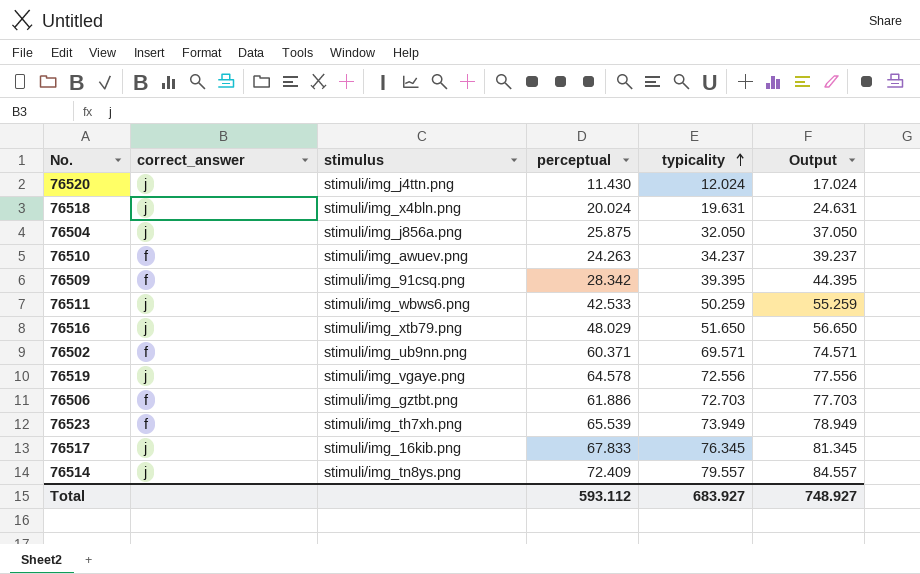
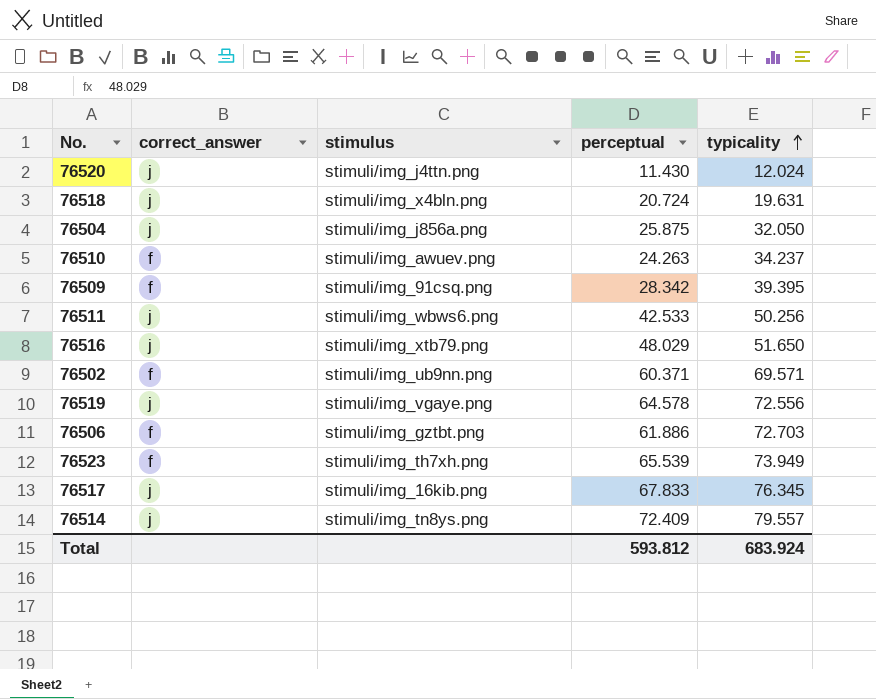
column Output | formula: [typicality] + 5 -> none
76518 | perceptual: 20.024 -> 20.724
76511 | typicality: 50.259 -> 50.256
Total | perceptual: 593.112 -> 593.812
Total | typicality: 683.927 -> 683.924

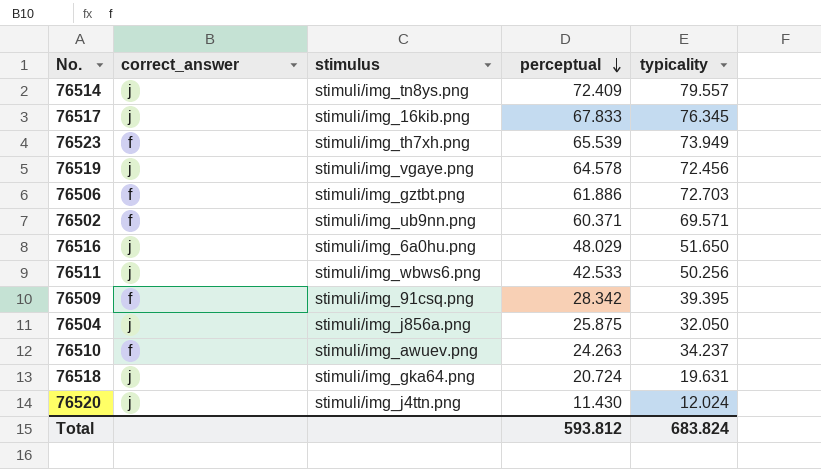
row order: typicality ascending -> perceptual descending
76519 | typicality: 72.556 -> 72.456
76516 | stimulus: stimuli/img_xtb79.png -> stimuli/img_6a0hu.png
76518 | stimulus: stimuli/img_x4bln.png -> stimuli/img_gka64.png
Total | typicality: 683.924 -> 683.824

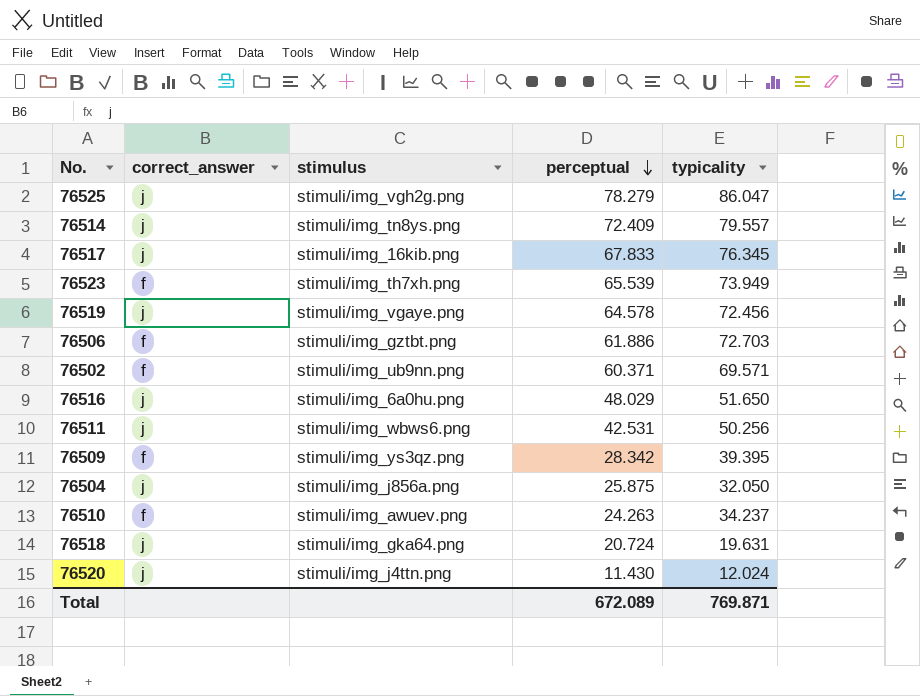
row 76525: none -> j | stimuli/img_vgh2g.png | 78.279 | 86.047
76511 | perceptual: 42.533 -> 42.531
76509 | stimulus: stimuli/img_91csq.png -> stimuli/img_ys3qz.png
Total | perceptual: 593.812 -> 672.089
Total | typicality: 683.824 -> 769.871

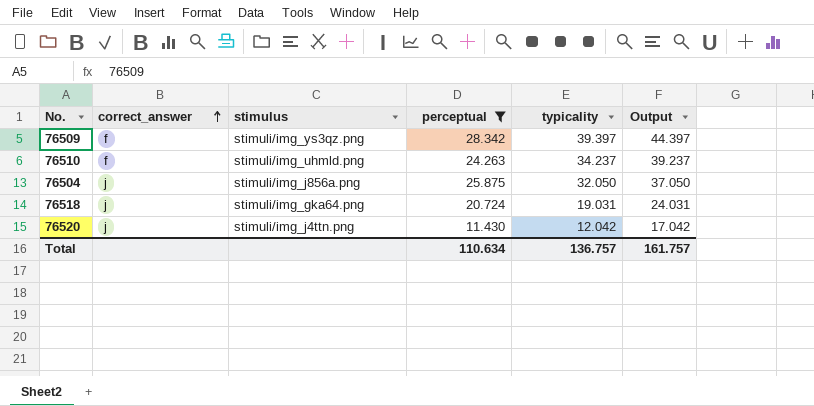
filter: none -> perceptual <= 28.342
row order: perceptual descending -> correct_answer ascending
column Output | formula: none -> [typicality] + 5
76509 | typicality: 39.395 -> 39.397
76510 | stimulus: stimuli/img_awuev.png -> stimuli/img_uhmld.png
76518 | typicality: 19.631 -> 19.031
76520 | typicality: 12.024 -> 12.042
Total | perceptual: 672.089 -> 110.634
Total | typicality: 769.871 -> 136.757

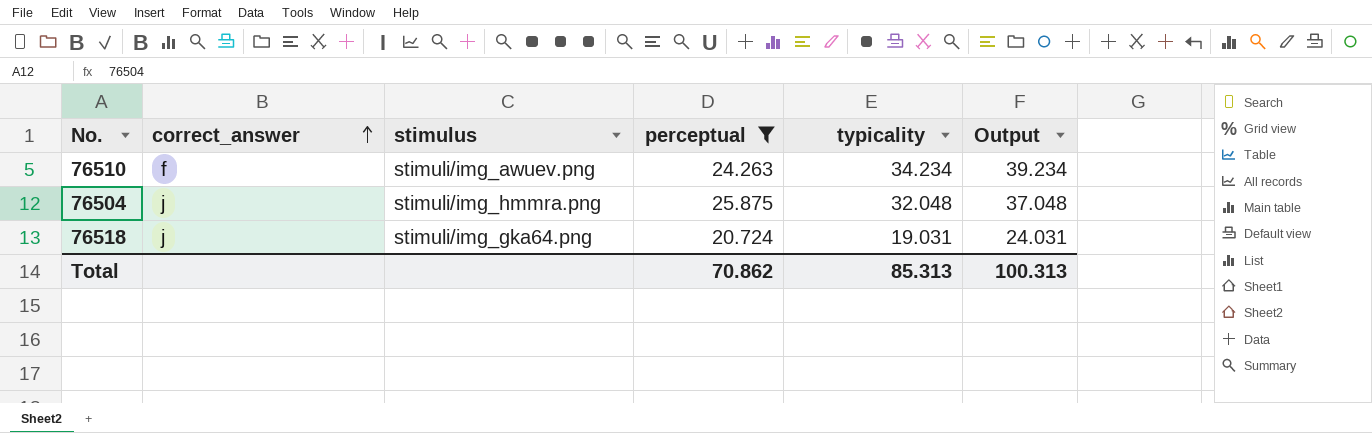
row 76509: f | stimuli/img_ys3qz.png | 28.342 | 39.397 | 44.397 -> none
row 76520: j | stimuli/img_j4ttn.png | 11.430 | 12.042 | 17.042 -> none
76510 | stimulus: stimuli/img_uhmld.png -> stimuli/img_awuev.png
76510 | typicality: 34.237 -> 34.234
76510 | Output: 39.237 -> 39.234
76504 | stimulus: stimuli/img_j856a.png -> stimuli/img_hmmra.png
76504 | typicality: 32.050 -> 32.048
76504 | Output: 37.050 -> 37.048
Total | perceptual: 110.634 -> 70.862
Total | typicality: 136.757 -> 85.313
Total | Output: 161.757 -> 100.313

